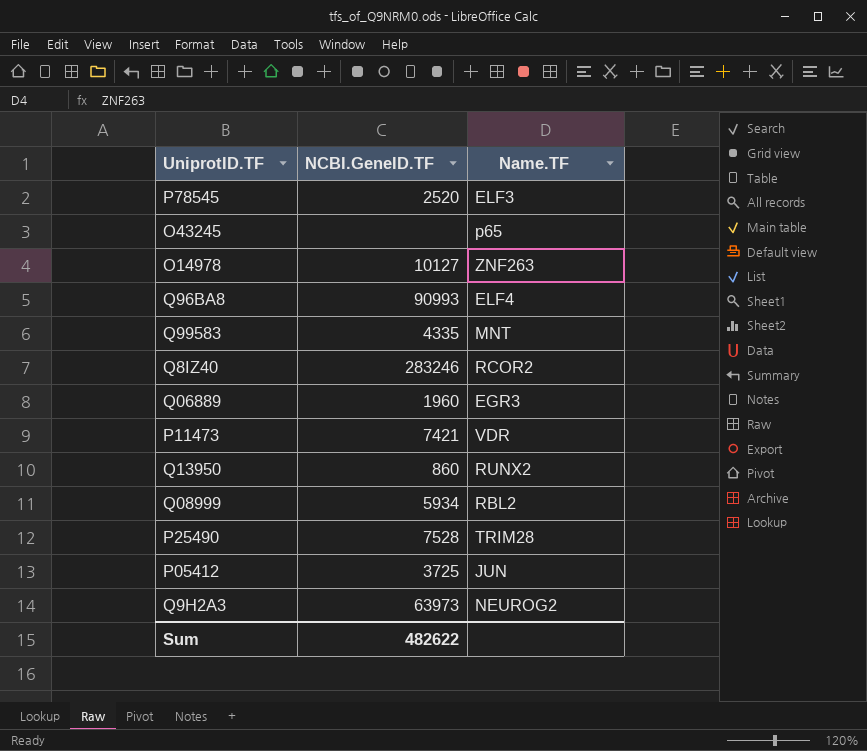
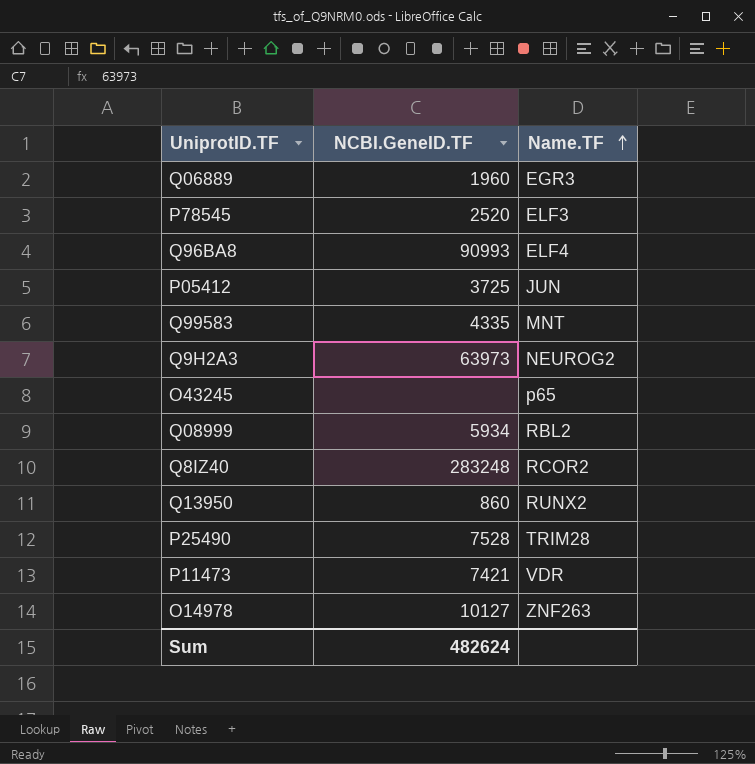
row order: none -> Name.TF ascending
Q8IZ40 | NCBI.GeneID.TF: 283246 -> 283248
Sum | NCBI.GeneID.TF: 482622 -> 482624

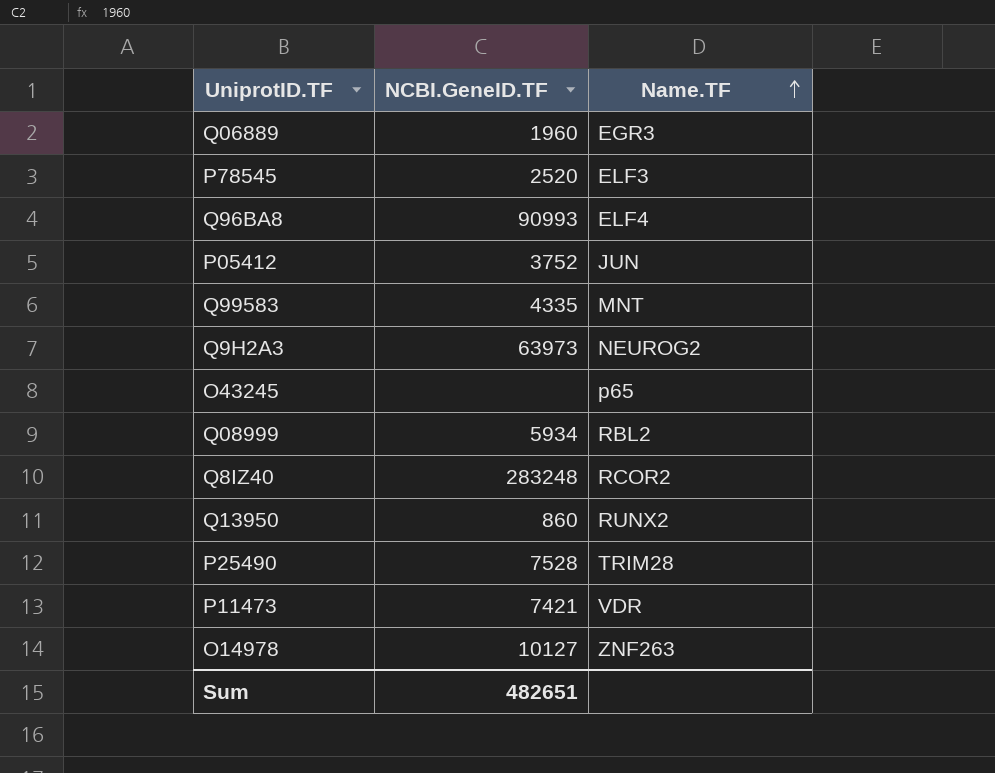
P05412 | NCBI.GeneID.TF: 3725 -> 3752
Sum | NCBI.GeneID.TF: 482624 -> 482651

